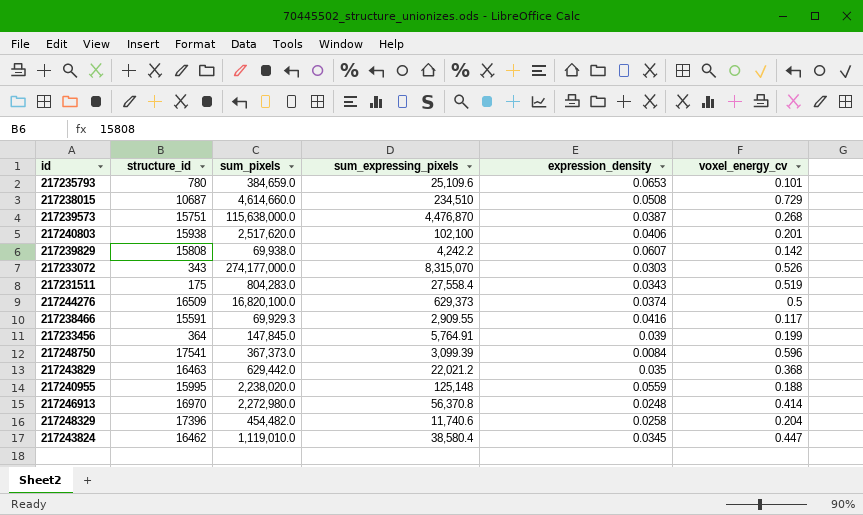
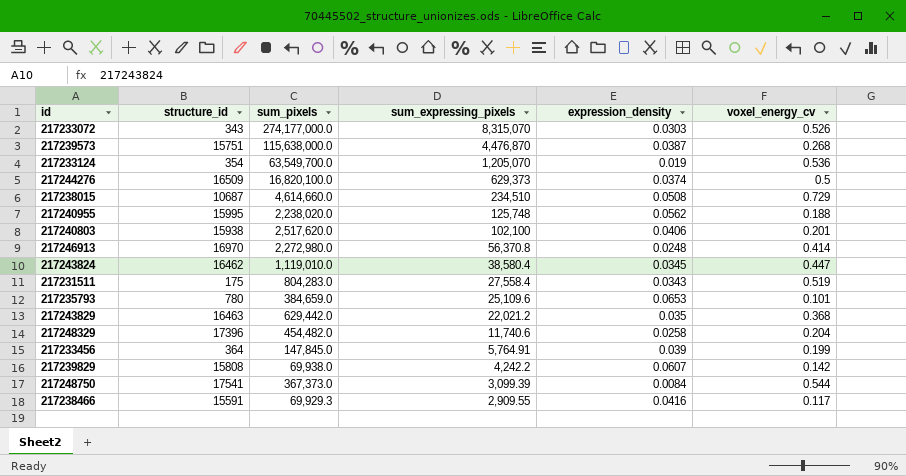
row order: none -> sum_expressing_pixels descending
row 217233124: none -> 354 | 63,549,700.0 | 1,205,070 | 0.019 | 0.536
217240955 | sum_expressing_pixels: 125,148 -> 125,748
217240955 | expression_density: 0.0559 -> 0.0562
217248750 | voxel_energy_cv: 0.596 -> 0.544

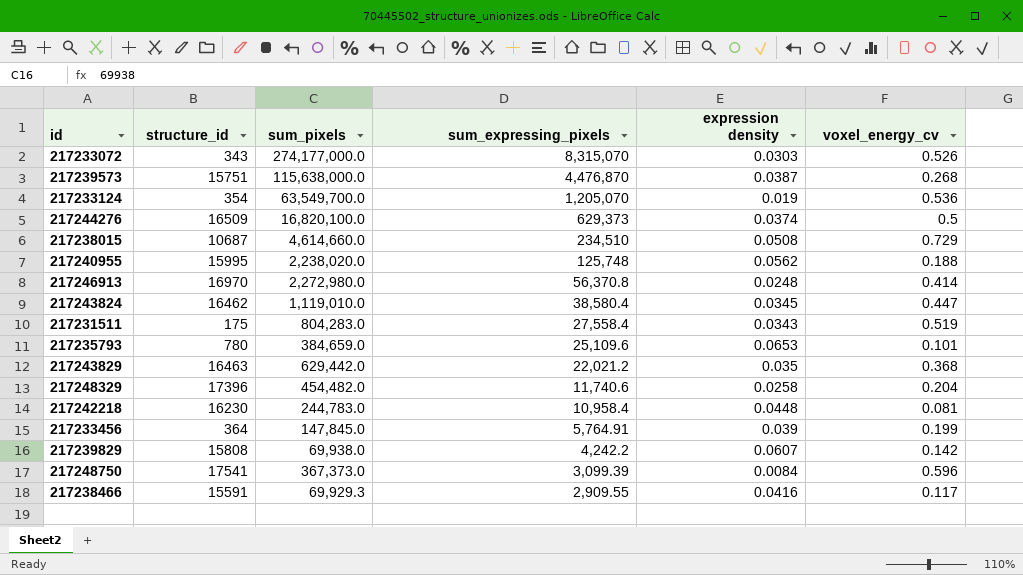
column name: expression_density -> expression density
row 217240803: 15938 | 2,517,620.0 | 102,100 | 0.0406 | 0.201 -> none
row 217242218: none -> 16230 | 244,783.0 | 10,958.4 | 0.0448 | 0.081
217248750 | voxel_energy_cv: 0.544 -> 0.596

